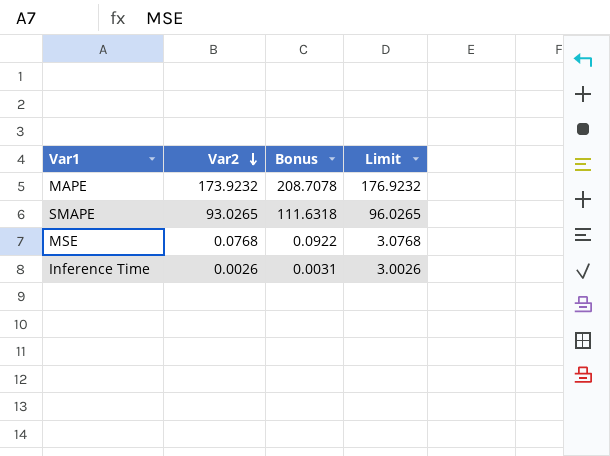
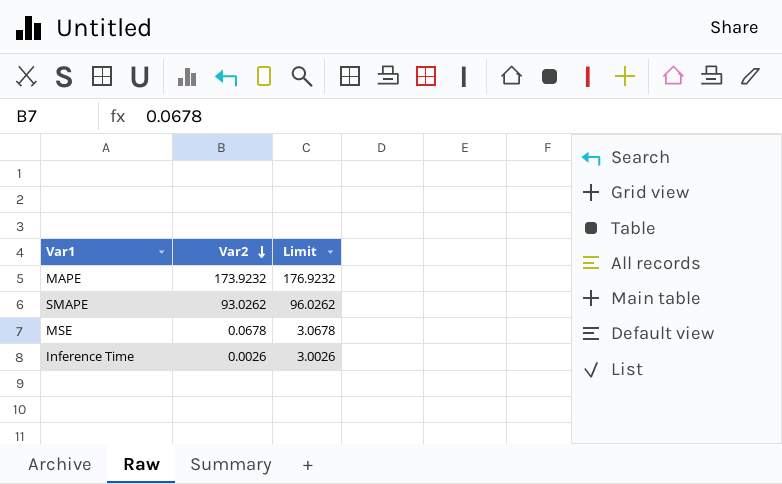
column Bonus | formula: [Var2] * 1.2 -> none
SMAPE | Var2: 93.0265 -> 93.0262
SMAPE | Limit: 96.0265 -> 96.0262
MSE | Var2: 0.0768 -> 0.0678
MSE | Limit: 3.0768 -> 3.0678

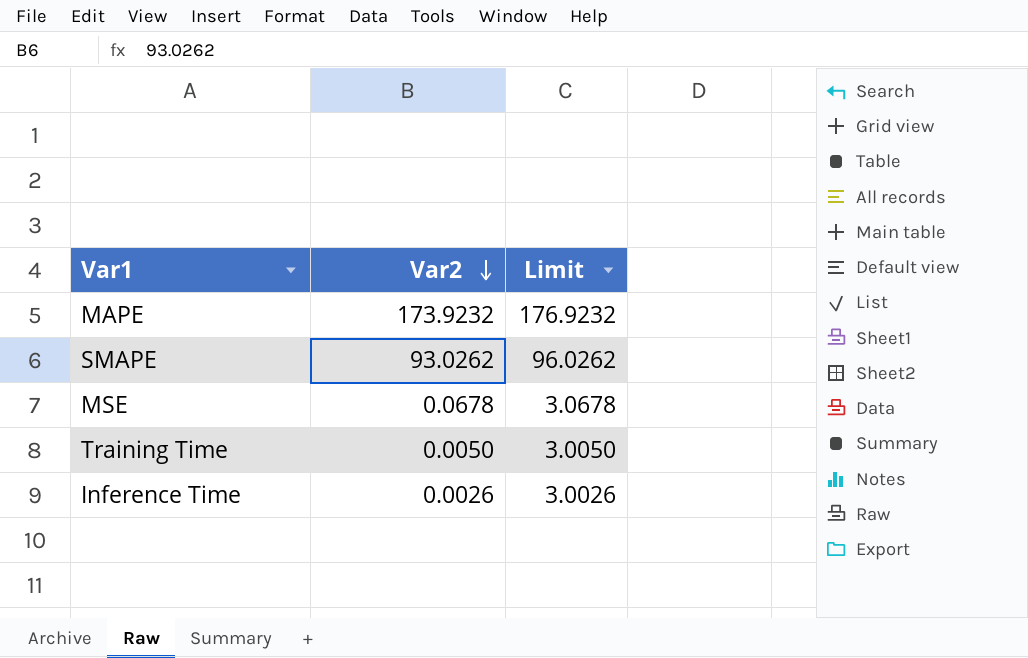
row Training Time: none -> 0.0050 | 3.0050

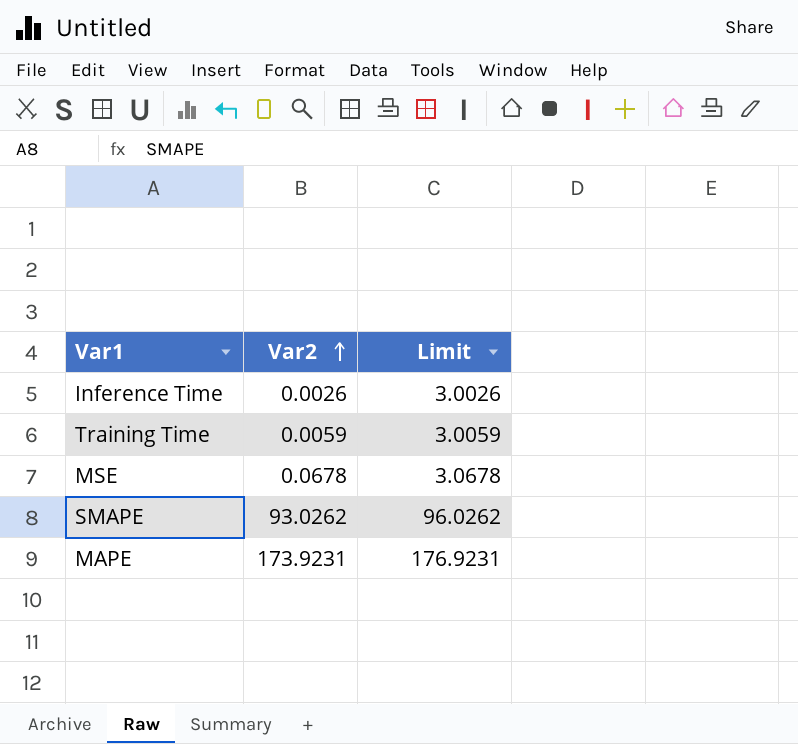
row order: Var2 descending -> Var2 ascending
Training Time | Var2: 0.0050 -> 0.0059
Training Time | Limit: 3.0050 -> 3.0059
MAPE | Var2: 173.9232 -> 173.9231
MAPE | Limit: 176.9232 -> 176.9231

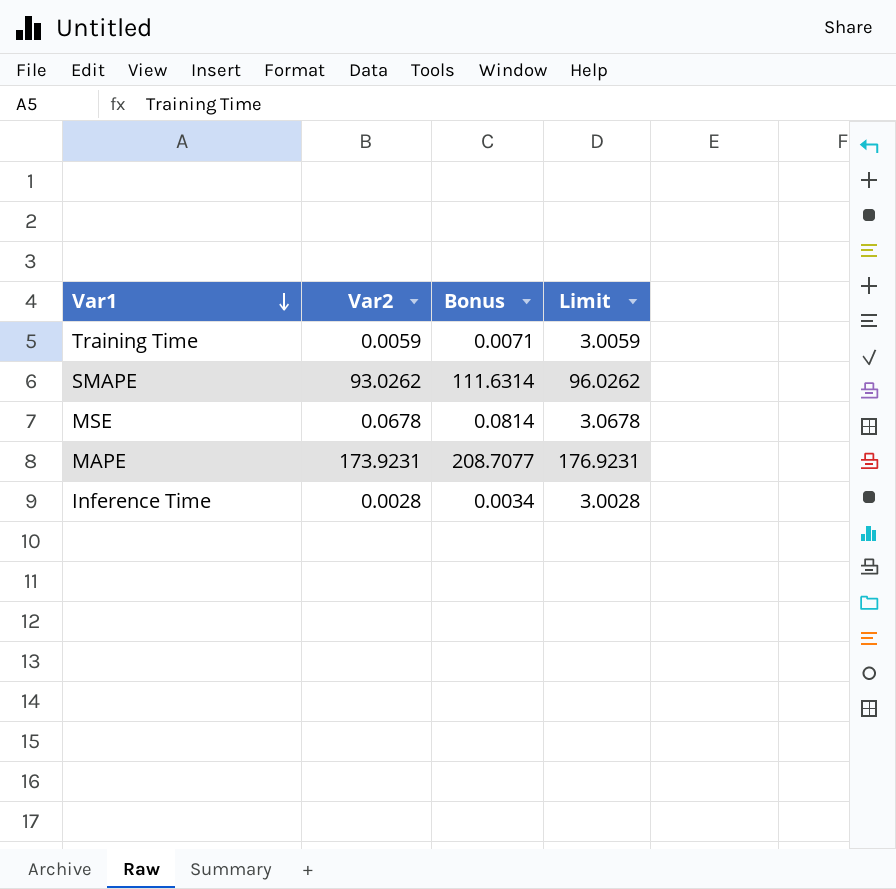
row order: Var2 ascending -> Var1 descending
column Bonus | formula: none -> [Var2] * 1.2
Inference Time | Var2: 0.0026 -> 0.0028
Inference Time | Limit: 3.0026 -> 3.0028

